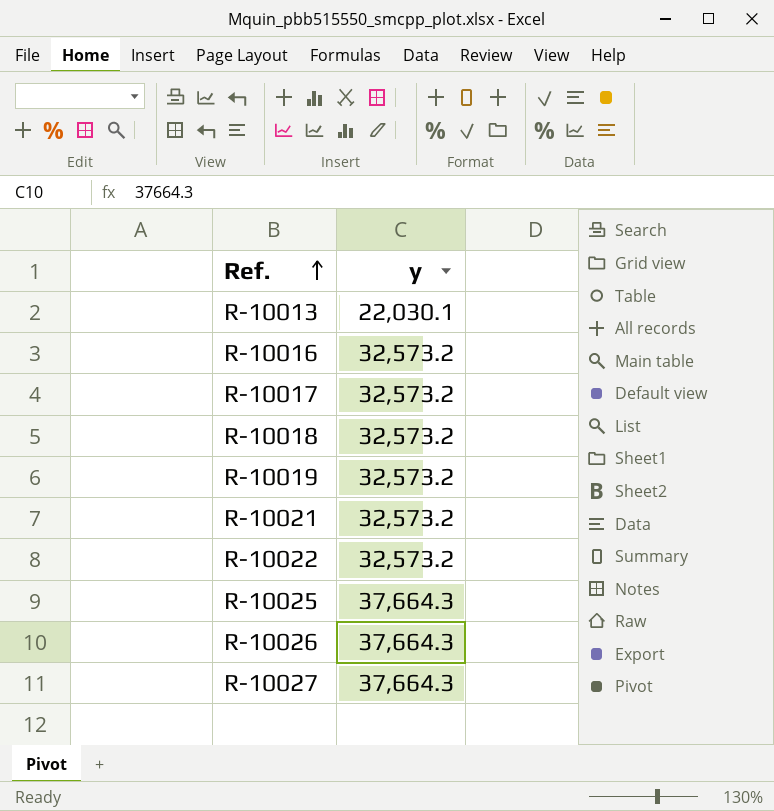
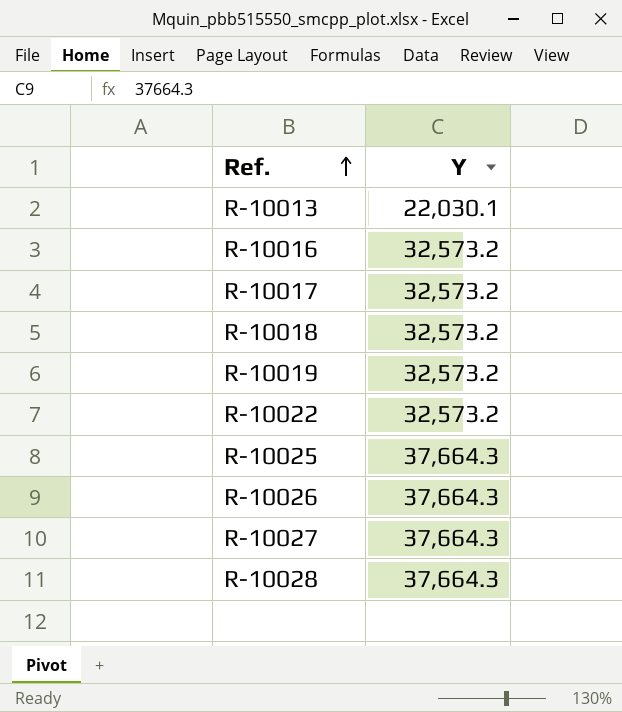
column name: y -> Y
row R-10021: 32,573.2 -> none
row R-10028: none -> 37,664.3

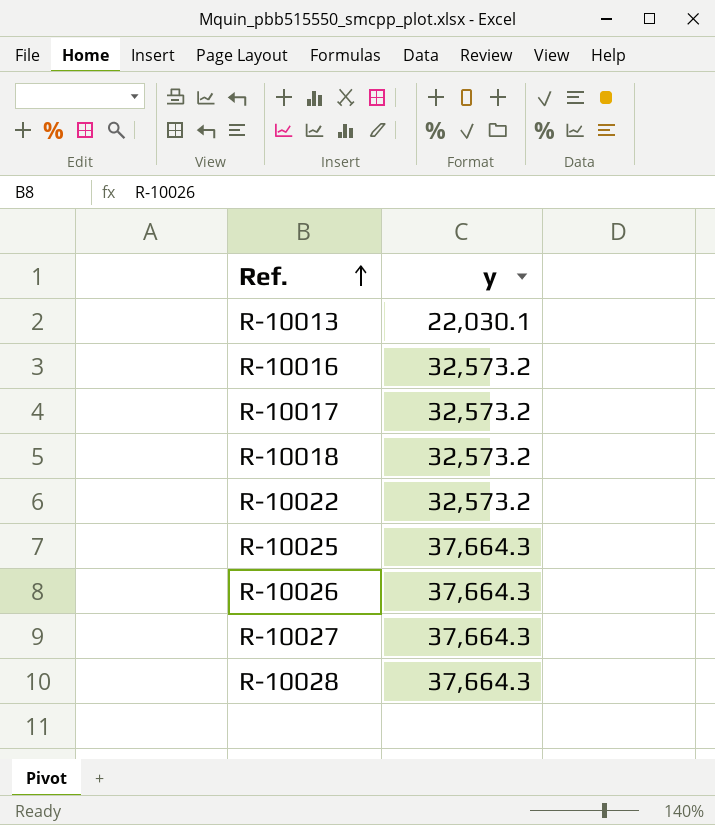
column name: Y -> y
row R-10019: 32,573.2 -> none

